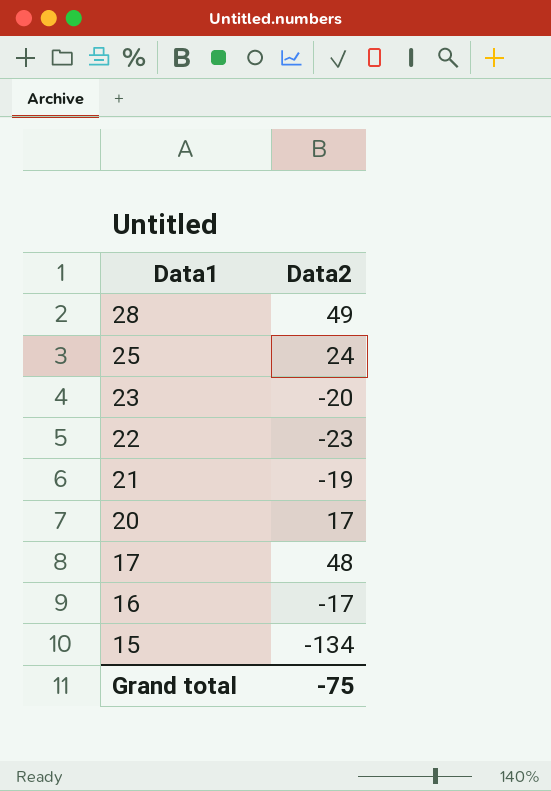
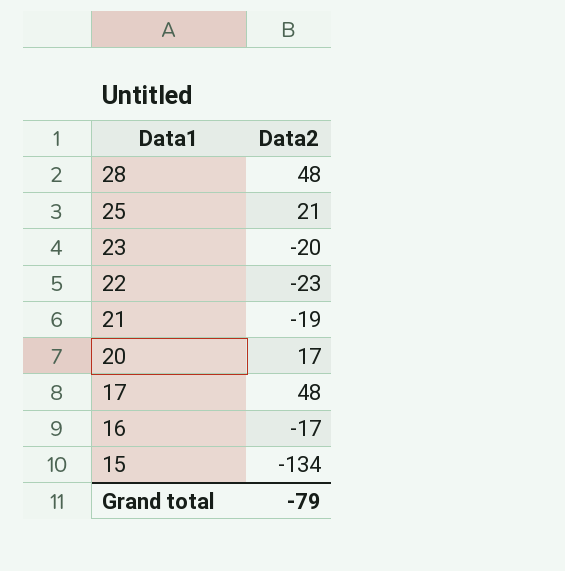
28 | Data2: 49 -> 48
25 | Data2: 24 -> 21
Grand total | Data2: -75 -> -79

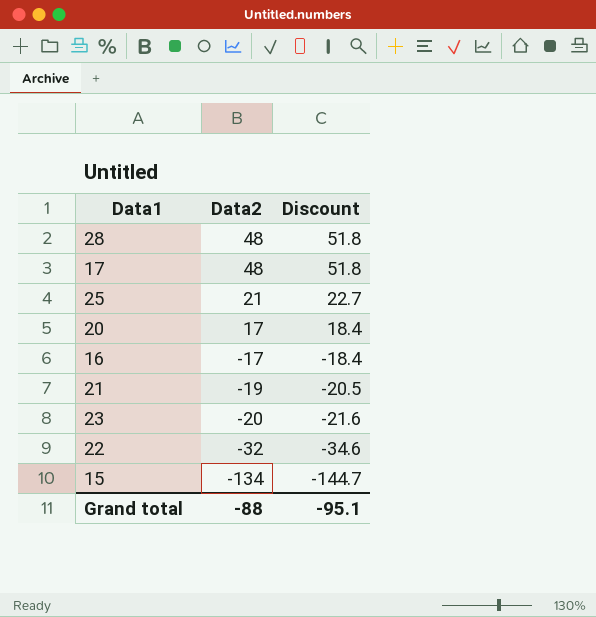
row order: Data1 descending -> Data2 descending
column Discount | formula: none -> [Data2] * 1.08
22 | Data2: -23 -> -32
Grand total | Data2: -79 -> -88

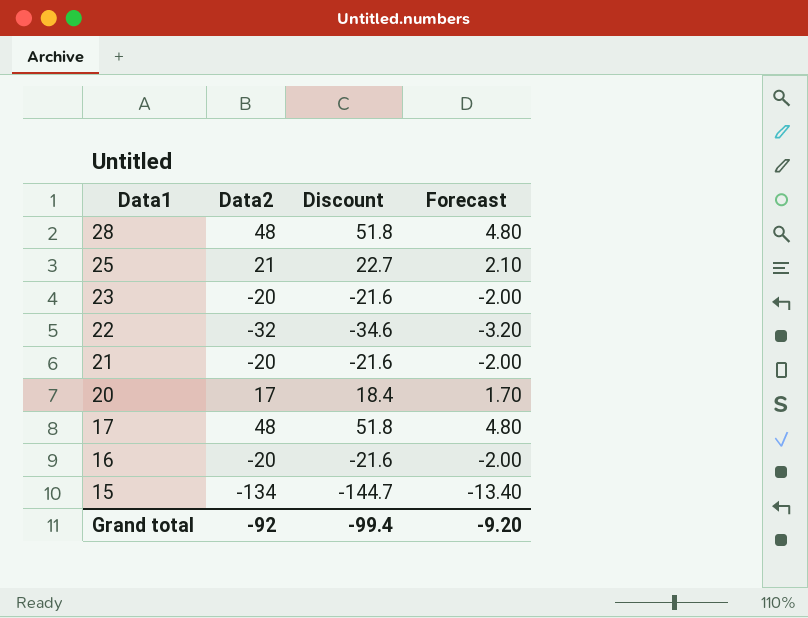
row order: Data2 descending -> Data1 descending
column Forecast | formula: none -> [Data2] * 0.1
21 | Data2: -19 -> -20
21 | Discount: -20.5 -> -21.6
16 | Data2: -17 -> -20
16 | Discount: -18.4 -> -21.6
Grand total | Data2: -88 -> -92
Grand total | Discount: -95.1 -> -99.4

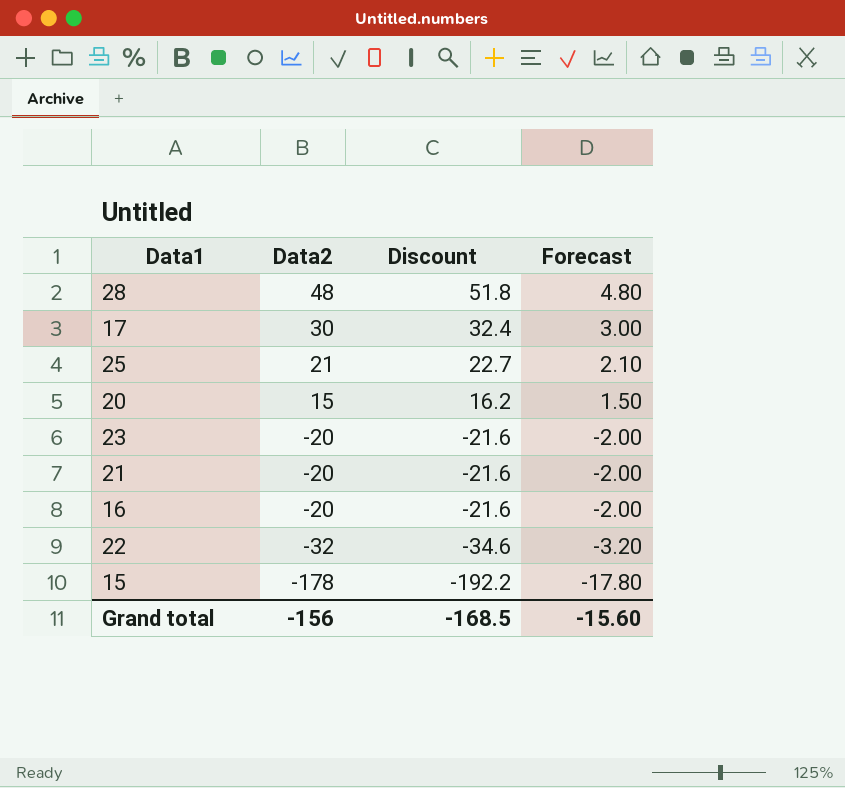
row order: Data1 descending -> Data2 descending
17 | Data2: 48 -> 30
17 | Discount: 51.8 -> 32.4
17 | Forecast: 4.80 -> 3.00
20 | Data2: 17 -> 15
20 | Discount: 18.4 -> 16.2
20 | Forecast: 1.70 -> 1.50
15 | Data2: -134 -> -178
15 | Discount: -144.7 -> -192.2
15 | Forecast: -13.40 -> -17.80
Grand total | Data2: -92 -> -156
Grand total | Discount: -99.4 -> -168.5
Grand total | Forecast: -9.20 -> -15.60

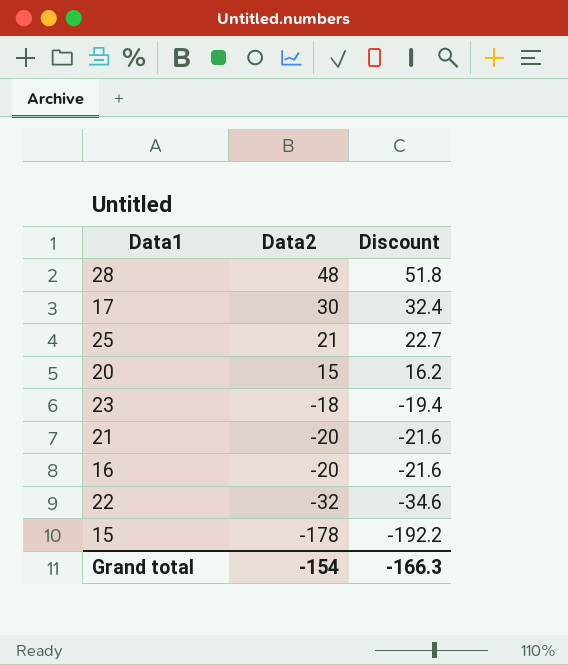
column Forecast | formula: [Data2] * 0.1 -> none
23 | Data2: -20 -> -18
23 | Discount: -21.6 -> -19.4
Grand total | Data2: -156 -> -154
Grand total | Discount: -168.5 -> -166.3

